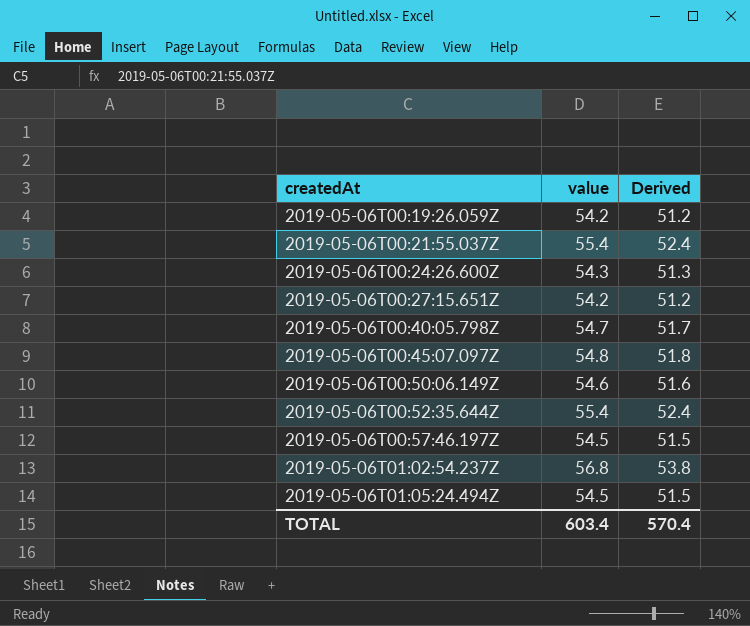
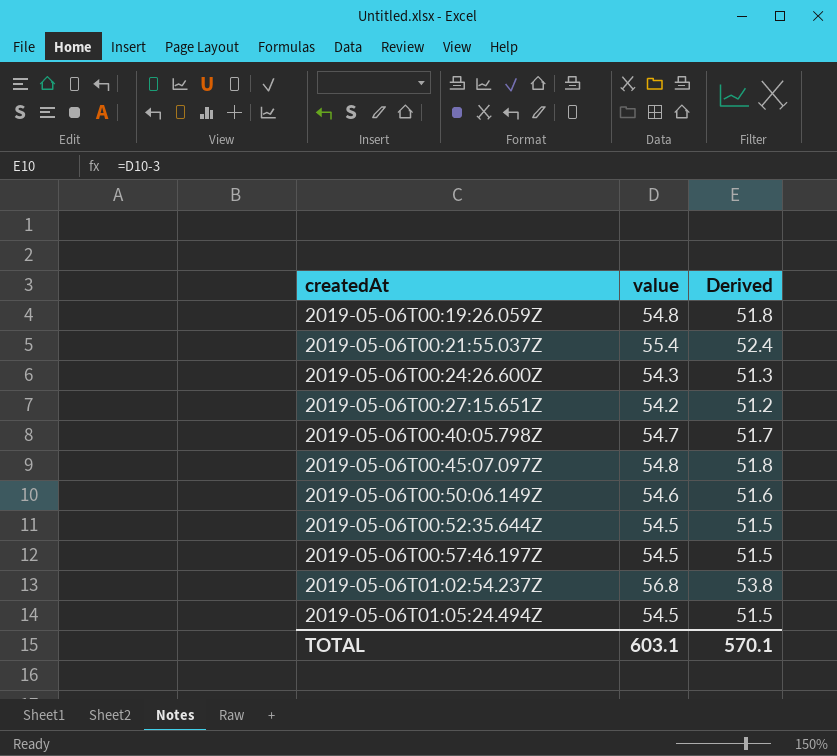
2019-05-06T00:19:26.059Z | value: 54.2 -> 54.8
2019-05-06T00:19:26.059Z | Derived: 51.2 -> 51.8
2019-05-06T00:52:35.644Z | value: 55.4 -> 54.5
2019-05-06T00:52:35.644Z | Derived: 52.4 -> 51.5
TOTAL | value: 603.4 -> 603.1
TOTAL | Derived: 570.4 -> 570.1

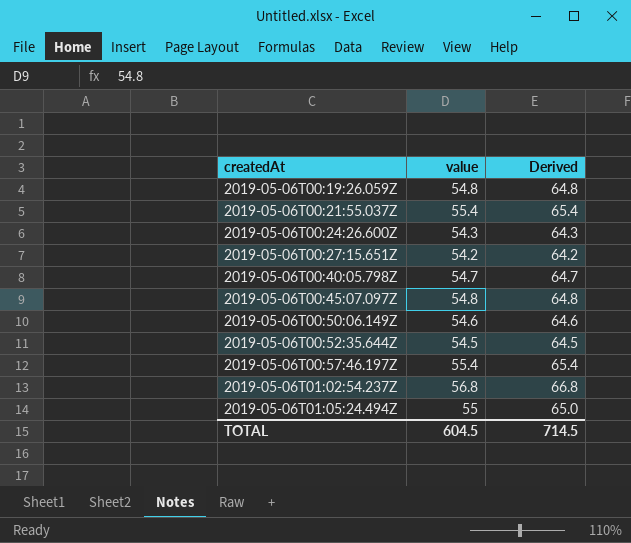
column Derived | formula: [value] - 3 -> [value] + 10
2019-05-06T00:57:46.197Z | value: 54.5 -> 55.4
2019-05-06T01:05:24.494Z | value: 54.5 -> 55
TOTAL | value: 603.1 -> 604.5
TOTAL | Derived: 570.1 -> 714.5

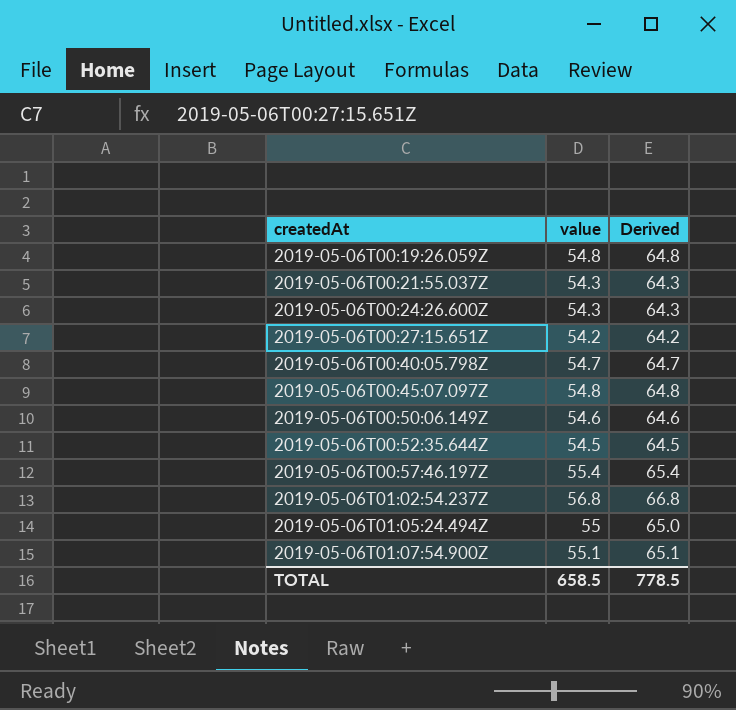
2019-05-06T00:21:55.037Z | value: 55.4 -> 54.3
2019-05-06T00:21:55.037Z | Derived: 65.4 -> 64.3
row 2019-05-06T01:07:54.900Z: none -> 55.1 | 65.1
TOTAL | value: 604.5 -> 658.5
TOTAL | Derived: 714.5 -> 778.5

